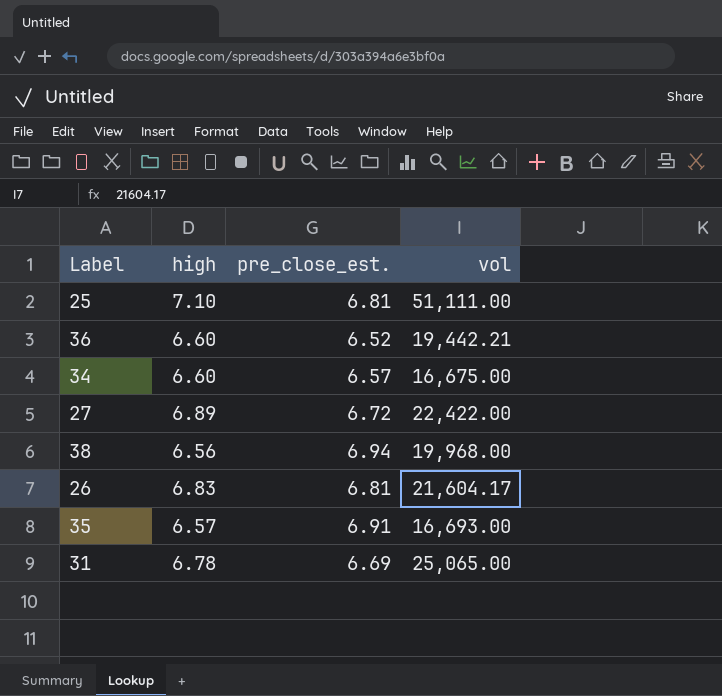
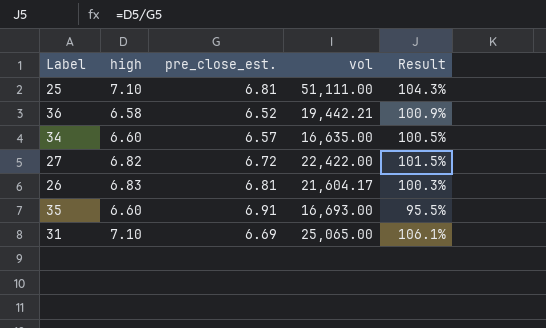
column Result | formula: none -> [high] / [pre_close_est.]
row 38: 6.56 | 6.94 | 19,968.00 -> none
36 | high: 6.60 -> 6.58
34 | vol: 16,675.00 -> 16,635.00
27 | high: 6.89 -> 6.82
35 | high: 6.57 -> 6.60
31 | high: 6.78 -> 7.10

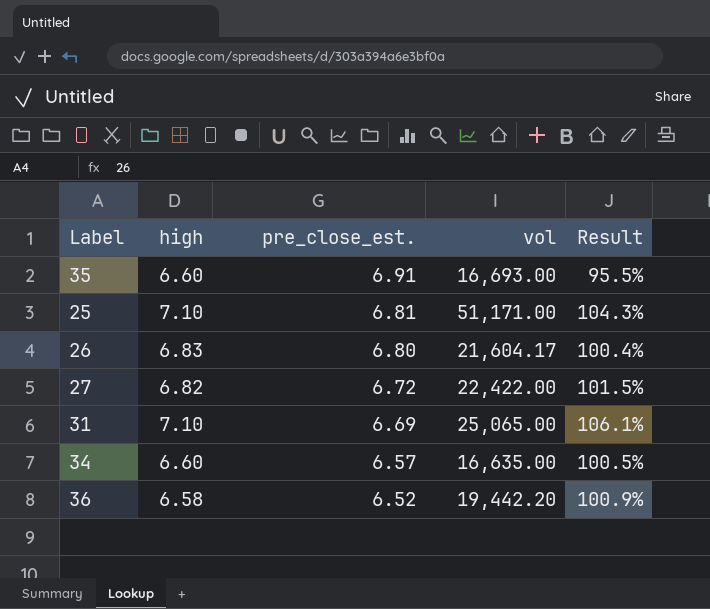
row order: none -> pre_close_est. descending
25 | vol: 51,111.00 -> 51,171.00
26 | pre_close_est.: 6.81 -> 6.80
26 | Result: 100.3% -> 100.4%
36 | vol: 19,442.21 -> 19,442.20

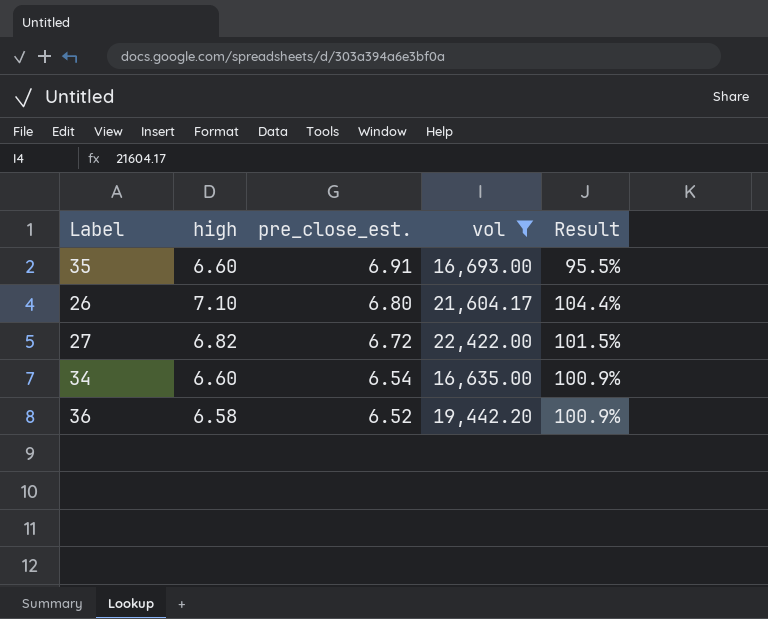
filter: none -> vol <= 22,422.00
26 | high: 6.83 -> 7.10
26 | Result: 100.4% -> 104.4%
34 | pre_close_est.: 6.57 -> 6.54
34 | Result: 100.5% -> 100.9%

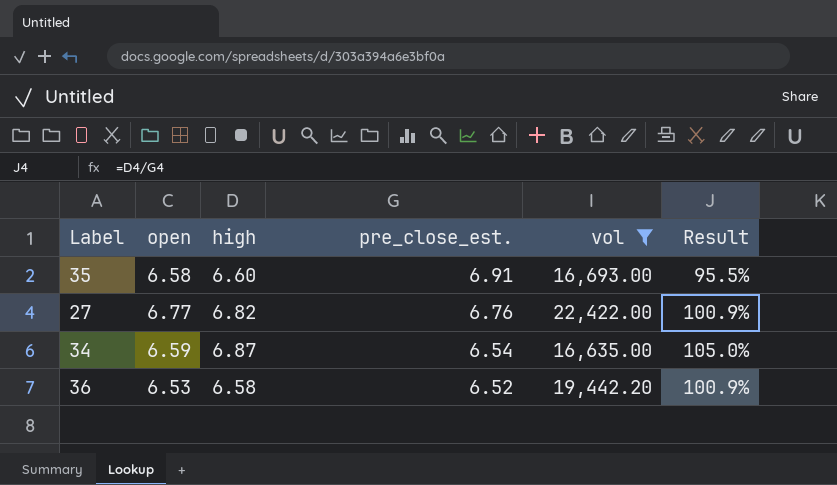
column open | position: none -> 2
row 26: 7.10 | 6.80 | 21,604.17 | 104.4% -> none
27 | pre_close_est.: 6.72 -> 6.76
27 | Result: 101.5% -> 100.9%
34 | high: 6.60 -> 6.87
34 | Result: 100.9% -> 105.0%

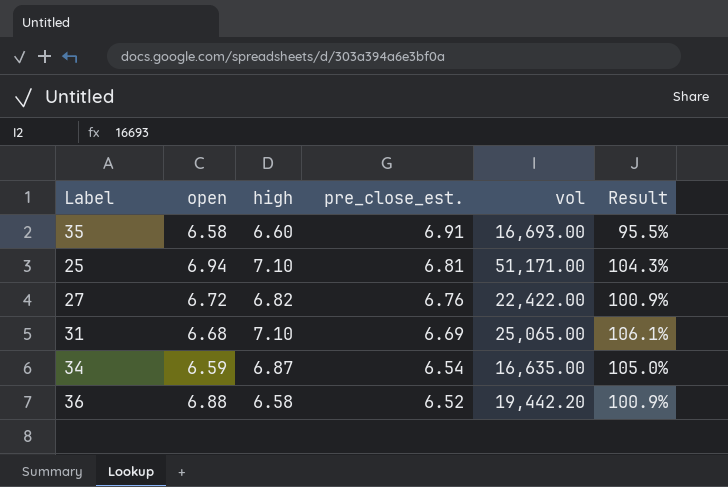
filter: vol <= 22,422.00 -> none
27 | open: 6.77 -> 6.72
36 | open: 6.53 -> 6.88

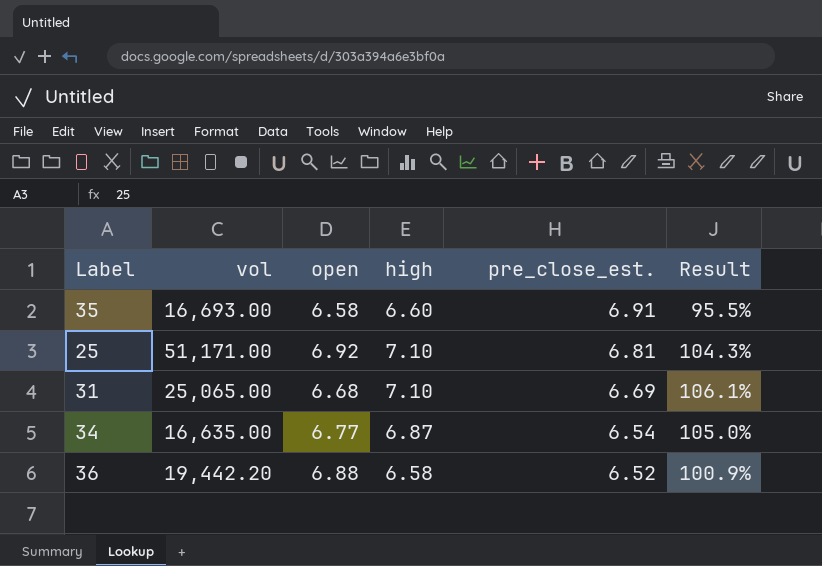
column vol | position: 5 -> 2
row 27: 6.72 | 6.82 | 6.76 | 22,422.00 | 100.9% -> none
25 | open: 6.94 -> 6.92
34 | open: 6.59 -> 6.77

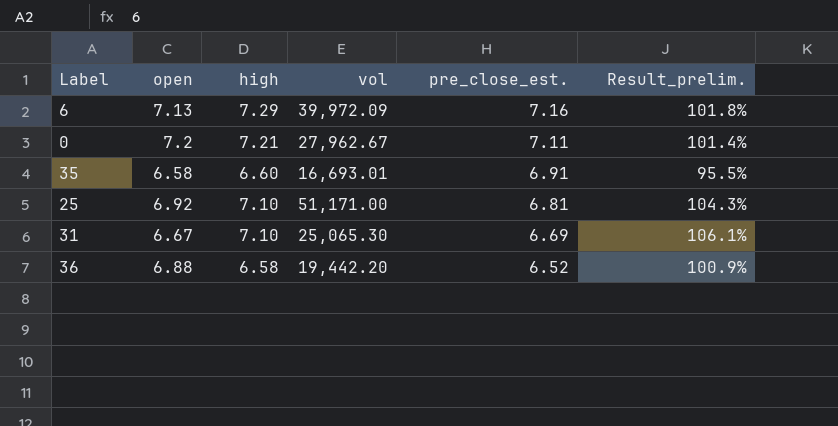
column vol | position: 2 -> 4
column name: Result -> Result_prelim.
row 34: 16,635.00 | 6.77 | 6.87 | 6.54 | 105.0% -> none
row 6: none -> 7.13 | 7.29 | 39,972.09 | 7.16 | 101.8%
row 0: none -> 7.2 | 7.21 | 27,962.67 | 7.11 | 101.4%
35 | vol: 16,693.00 -> 16,693.01
31 | open: 6.68 -> 6.67
31 | vol: 25,065.00 -> 25,065.30

